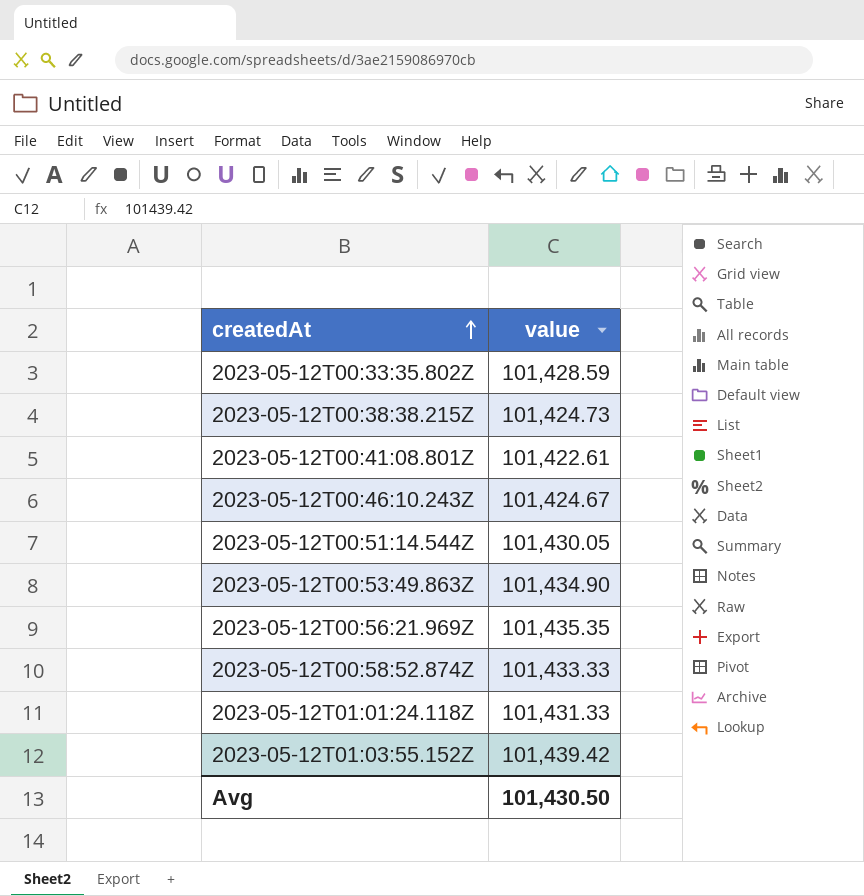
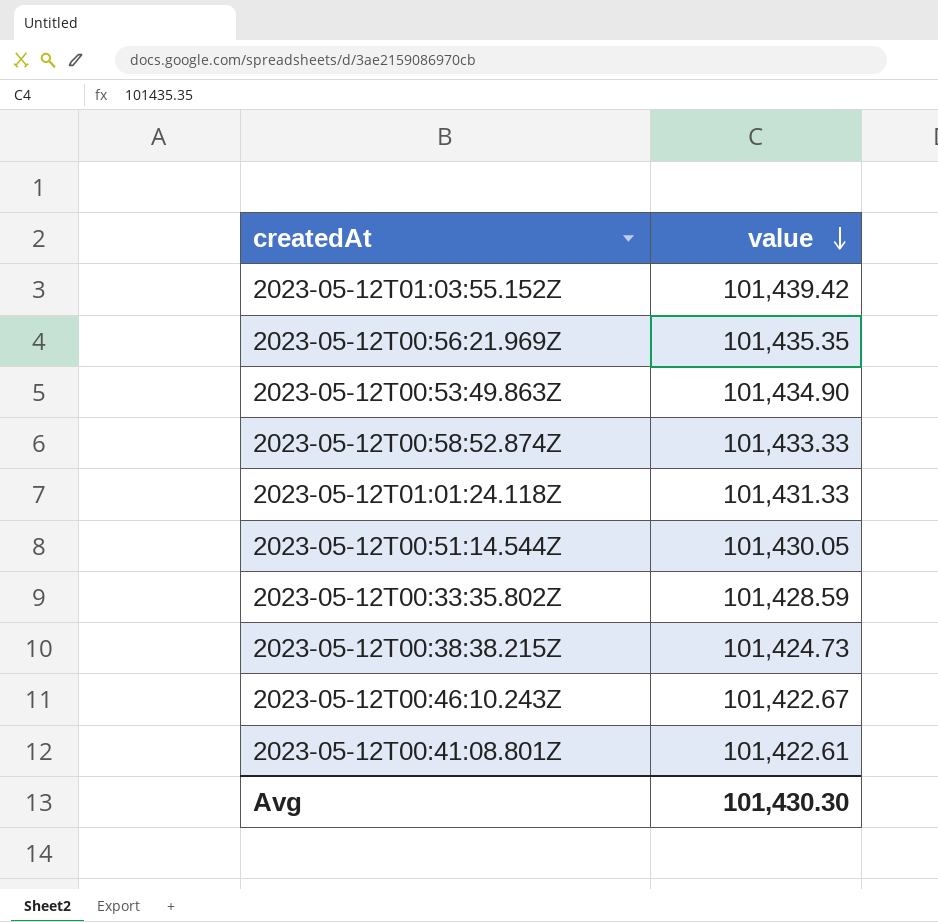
row order: createdAt ascending -> value descending
2023-05-12T00:46:10.243Z | value: 101,424.67 -> 101,422.67
Avg | value: 101,430.50 -> 101,430.30

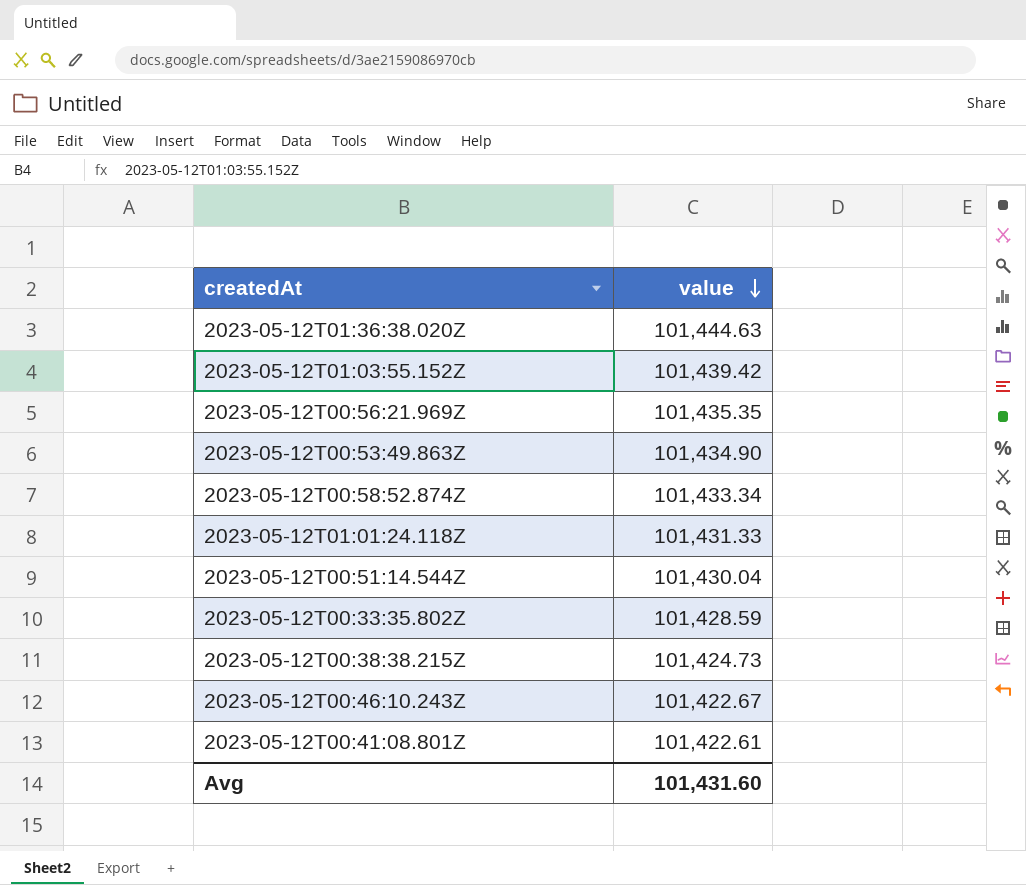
row 2023-05-12T01:36:38.020Z: none -> 101,444.63
2023-05-12T00:58:52.874Z | value: 101,433.33 -> 101,433.34
2023-05-12T00:51:14.544Z | value: 101,430.05 -> 101,430.04
Avg | value: 101,430.30 -> 101,431.60

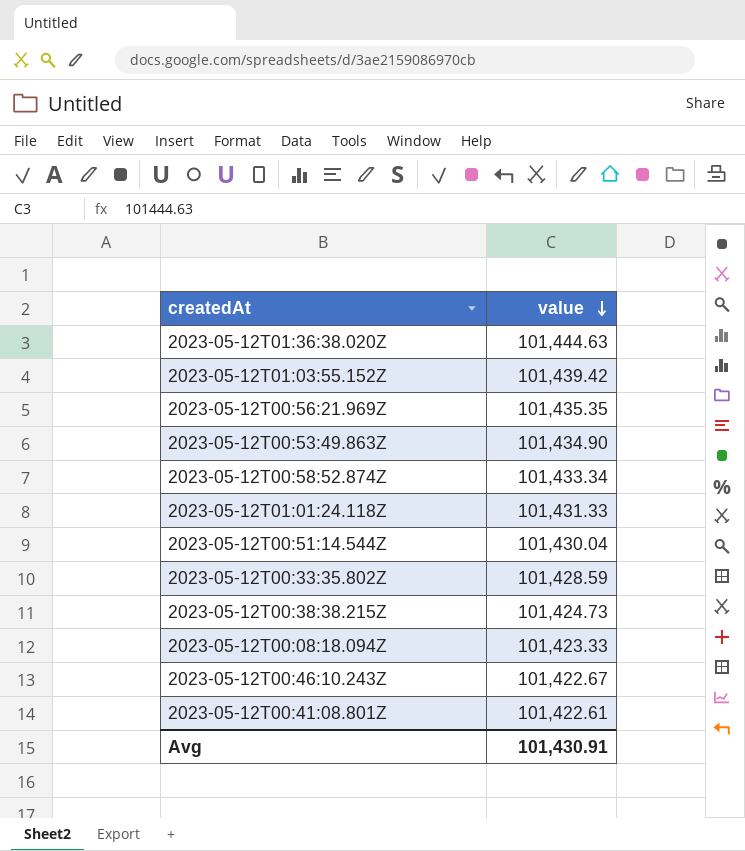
row 2023-05-12T00:08:18.094Z: none -> 101,423.33
Avg | value: 101,431.60 -> 101,430.91

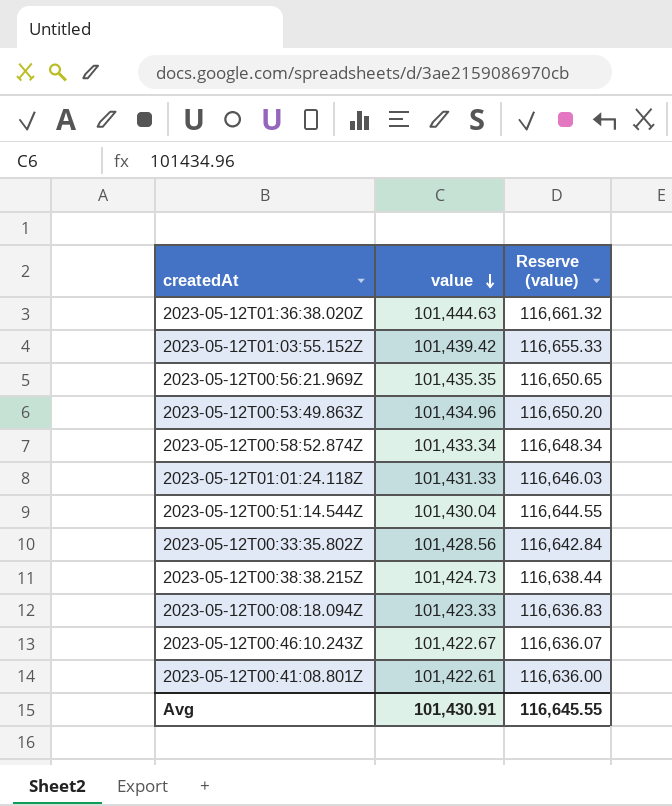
column Reserve (value) | formula: none -> [value] * 1.15
2023-05-12T00:53:49.863Z | value: 101,434.90 -> 101,434.96
2023-05-12T00:33:35.802Z | value: 101,428.59 -> 101,428.56

